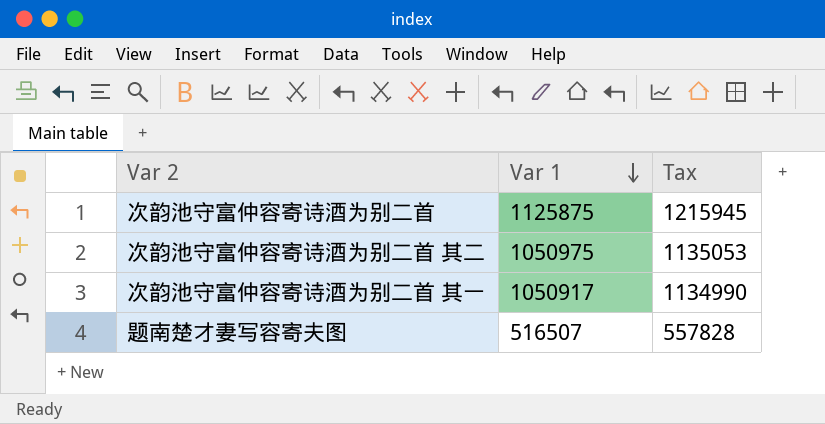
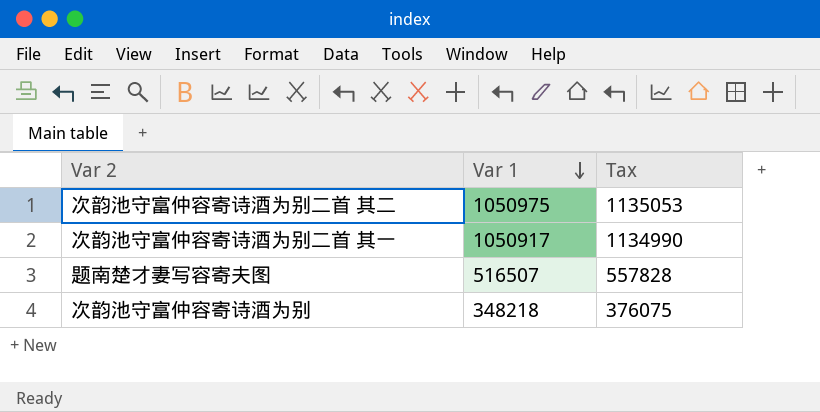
row 次韵池守富仲容寄诗酒为别二首: 1125875 | 1215945 -> none
row 次韵池守富仲容寄诗酒为别: none -> 348218 | 376075

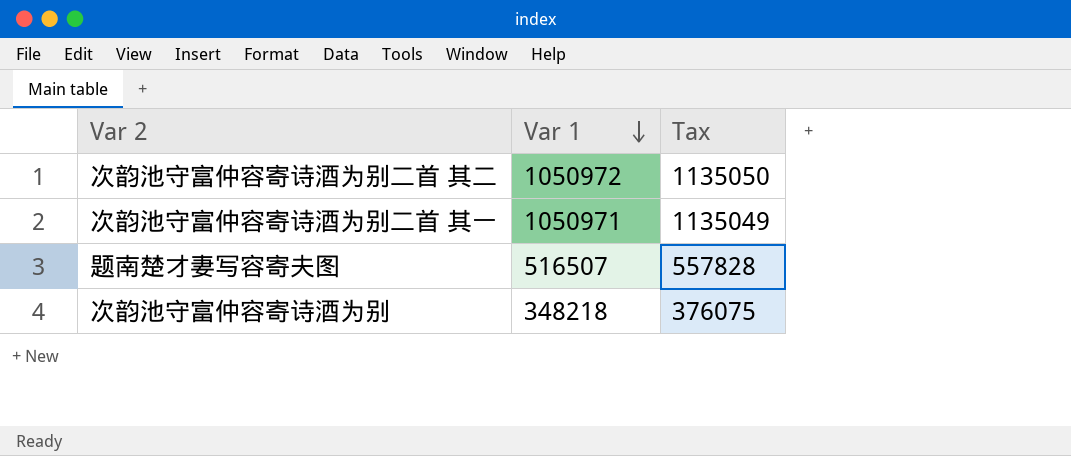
次韵池守富仲容寄诗酒为别二首 其二 | Var 1: 1050975 -> 1050972
次韵池守富仲容寄诗酒为别二首 其二 | Tax: 1135053 -> 1135050
次韵池守富仲容寄诗酒为别二首 其一 | Var 1: 1050917 -> 1050971
次韵池守富仲容寄诗酒为别二首 其一 | Tax: 1134990 -> 1135049

